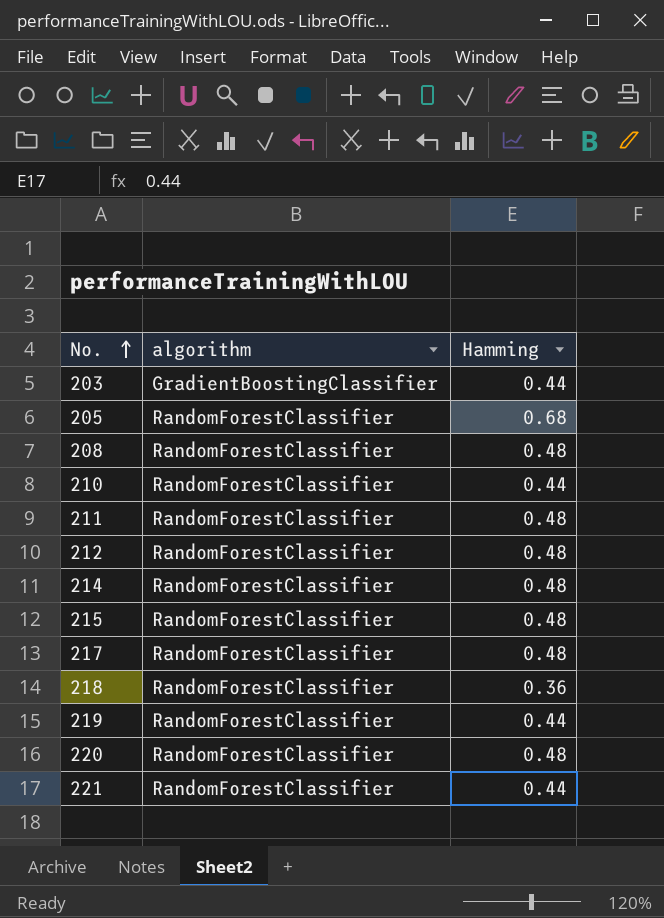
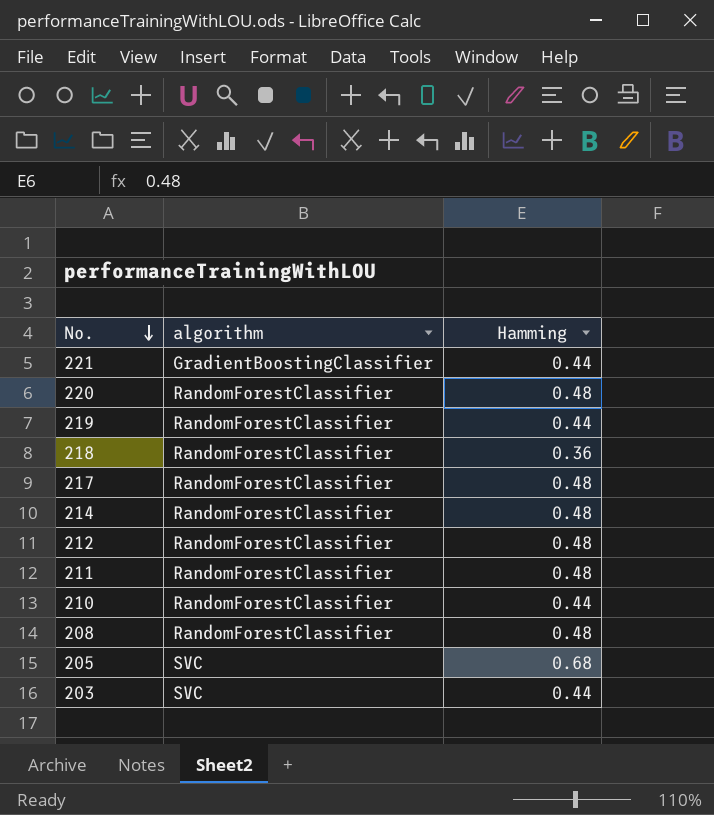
row order: No. ascending -> No. descending
row 215: RandomForestClassifier | 0.48 -> none
221 | algorithm: RandomForestClassifier -> GradientBoostingClassifier
205 | algorithm: RandomForestClassifier -> SVC
203 | algorithm: GradientBoostingClassifier -> SVC

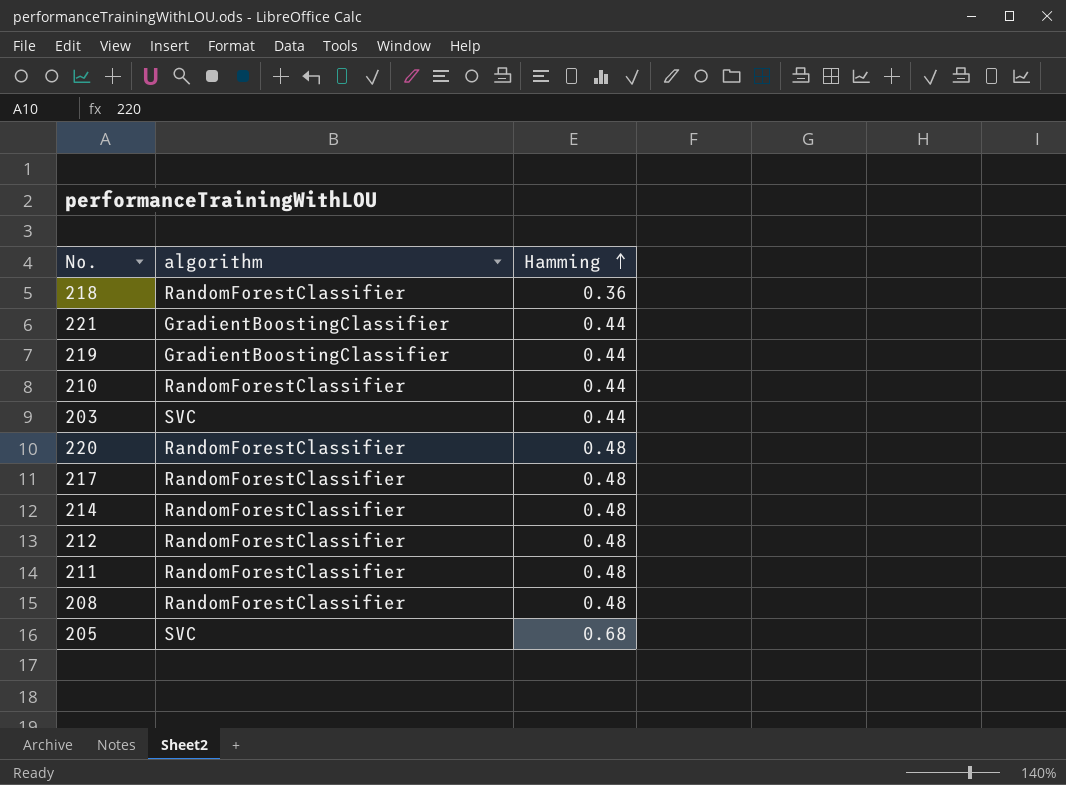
row order: No. descending -> Hamming ascending
219 | algorithm: RandomForestClassifier -> GradientBoostingClassifier

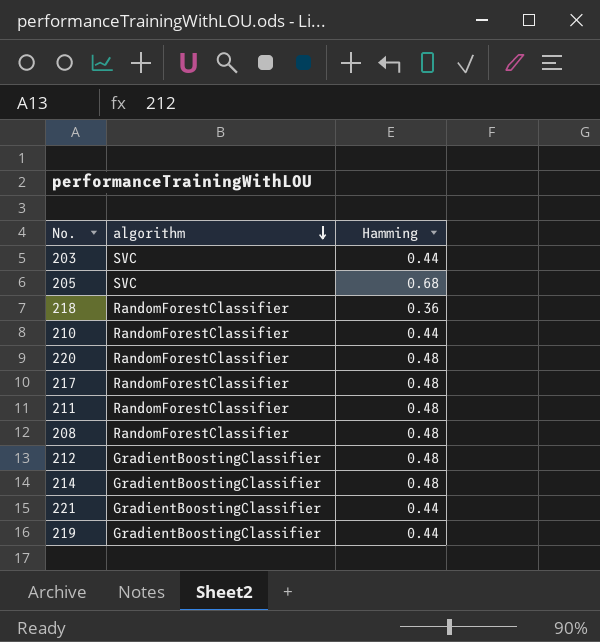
row order: Hamming ascending -> algorithm descending
212 | algorithm: RandomForestClassifier -> GradientBoostingClassifier
214 | algorithm: RandomForestClassifier -> GradientBoostingClassifier

